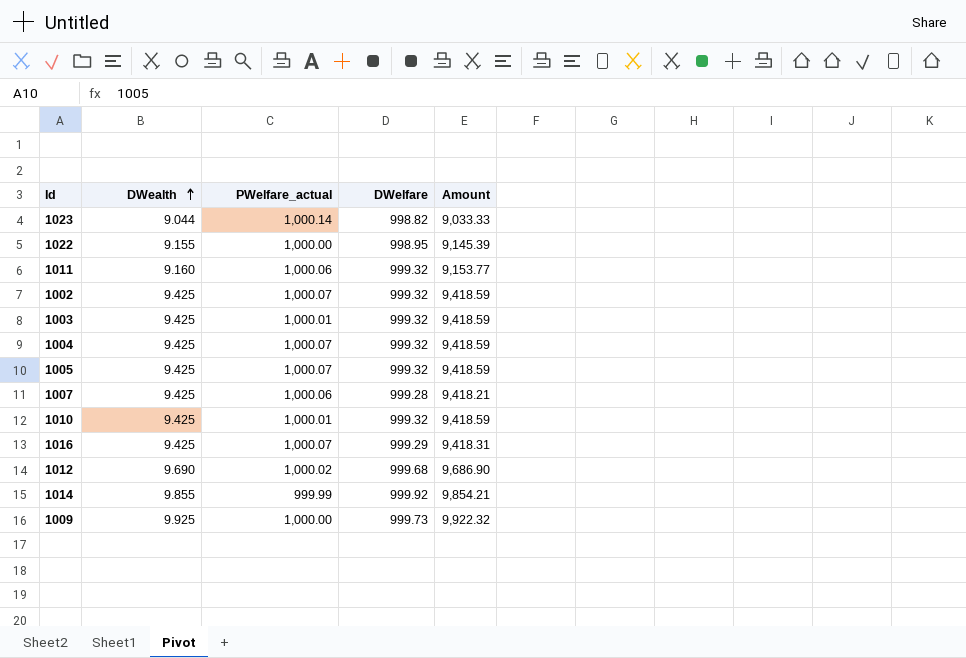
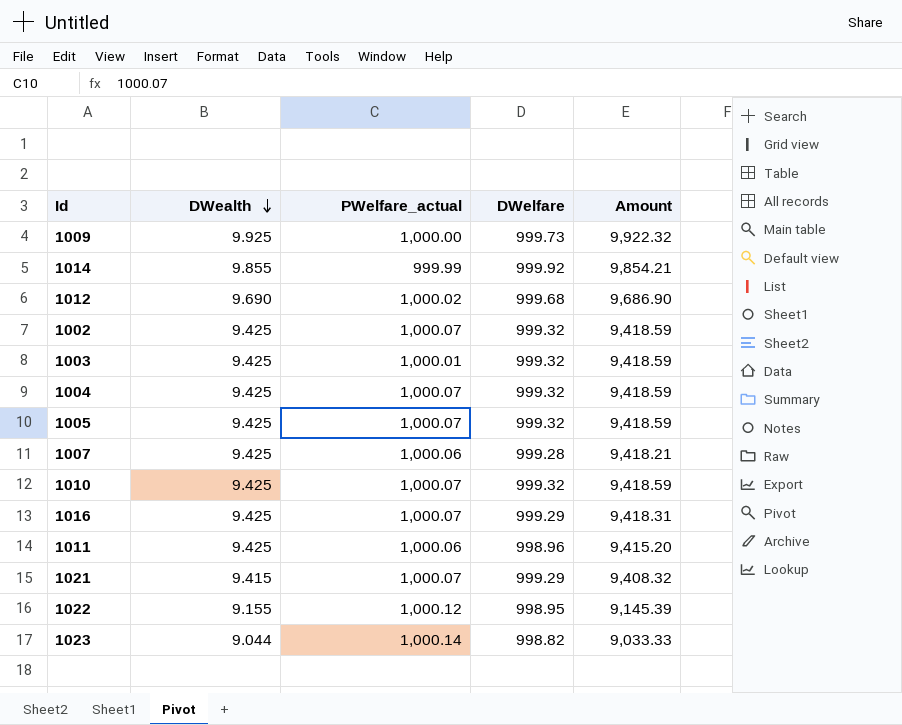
row order: DWealth ascending -> DWealth descending
1010 | PWelfare_actual: 1,000.01 -> 1,000.07
1011 | DWealth: 9.160 -> 9.425
1011 | DWelfare: 999.32 -> 998.96
1011 | Amount: 9,153.77 -> 9,415.20
row 1021: none -> 9.415 | 1,000.07 | 999.29 | 9,408.32
1022 | PWelfare_actual: 1,000.00 -> 1,000.12

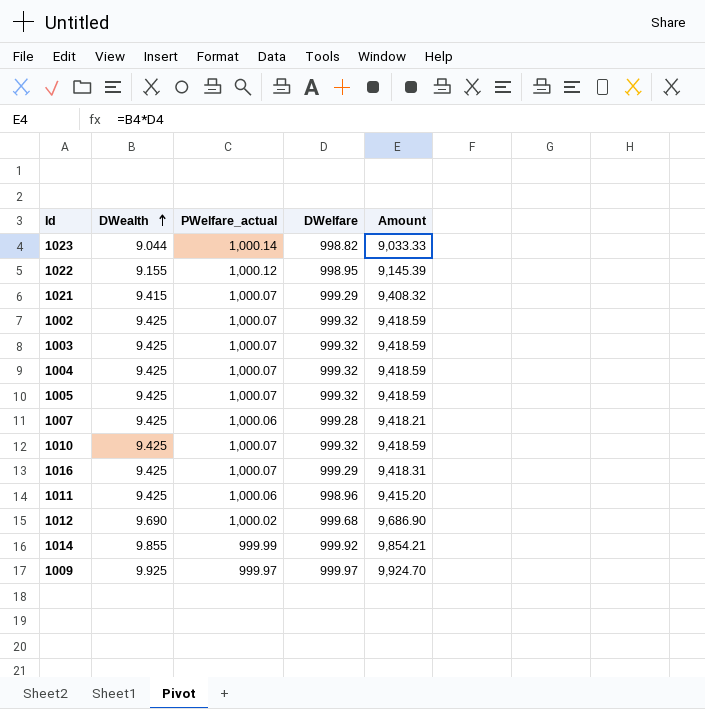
row order: DWealth descending -> DWealth ascending
1003 | PWelfare_actual: 1,000.01 -> 1,000.07
1009 | PWelfare_actual: 1,000.00 -> 999.97
1009 | DWelfare: 999.73 -> 999.97
1009 | Amount: 9,922.32 -> 9,924.70

